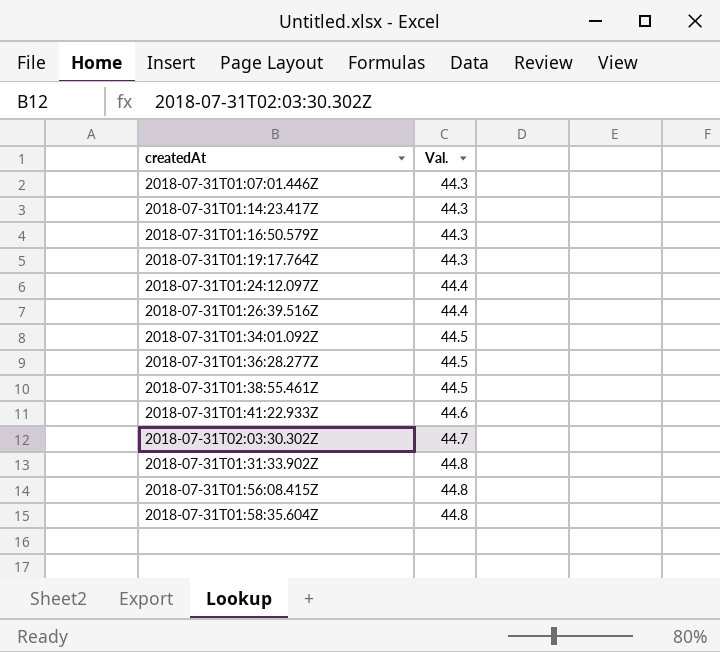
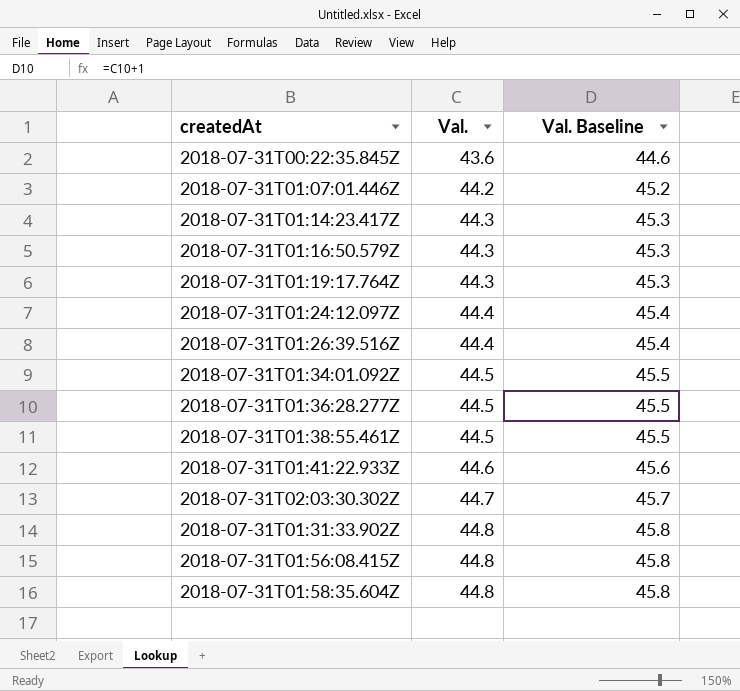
column Val. Baseline | formula: none -> [Val.] + 1
row 2018-07-31T00:22:35.845Z: none -> 43.6 | 44.6
2018-07-31T01:07:01.446Z | Val.: 44.3 -> 44.2

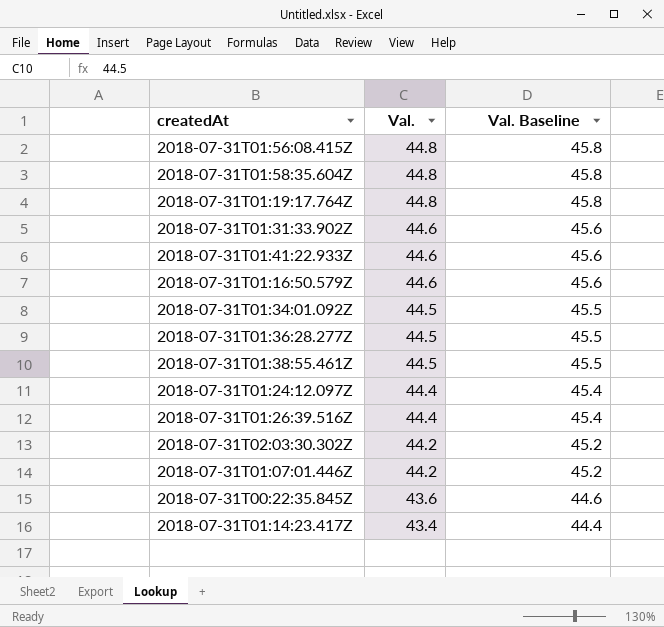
row order: Val. ascending -> Val. descending
2018-07-31T01:19:17.764Z | Val.: 44.3 -> 44.8
2018-07-31T01:19:17.764Z | Val. Baseline: 45.3 -> 45.8
2018-07-31T01:31:33.902Z | Val.: 44.8 -> 44.6
2018-07-31T01:31:33.902Z | Val. Baseline: 45.8 -> 45.6
2018-07-31T01:16:50.579Z | Val.: 44.3 -> 44.6
2018-07-31T01:16:50.579Z | Val. Baseline: 45.3 -> 45.6
2018-07-31T02:03:30.302Z | Val.: 44.7 -> 44.2
2018-07-31T02:03:30.302Z | Val. Baseline: 45.7 -> 45.2
2018-07-31T01:14:23.417Z | Val.: 44.3 -> 43.4
2018-07-31T01:14:23.417Z | Val. Baseline: 45.3 -> 44.4

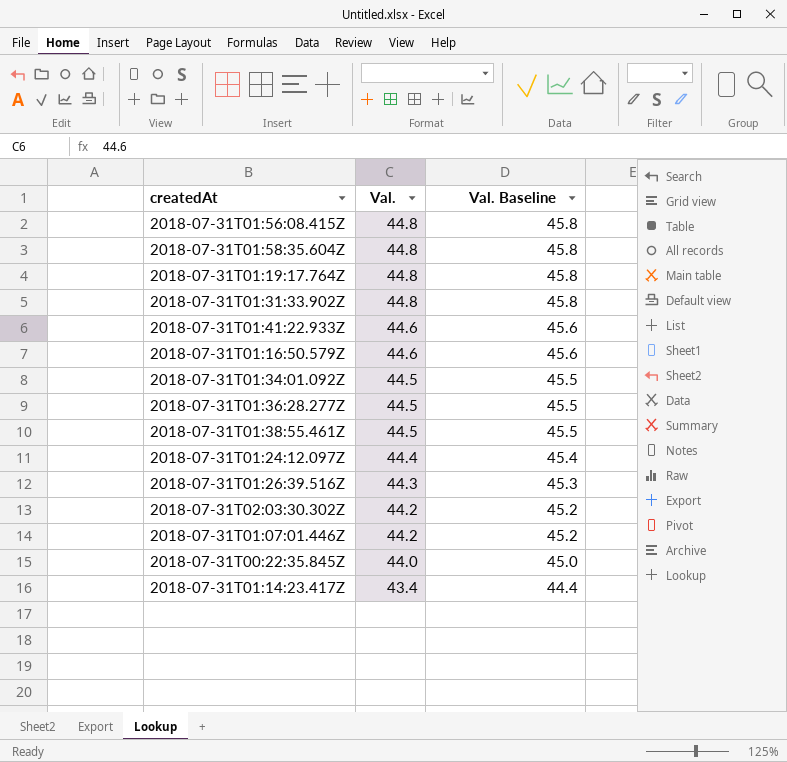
2018-07-31T01:31:33.902Z | Val.: 44.6 -> 44.8
2018-07-31T01:31:33.902Z | Val. Baseline: 45.6 -> 45.8
2018-07-31T01:26:39.516Z | Val.: 44.4 -> 44.3
2018-07-31T01:26:39.516Z | Val. Baseline: 45.4 -> 45.3
2018-07-31T00:22:35.845Z | Val.: 43.6 -> 44.0
2018-07-31T00:22:35.845Z | Val. Baseline: 44.6 -> 45.0

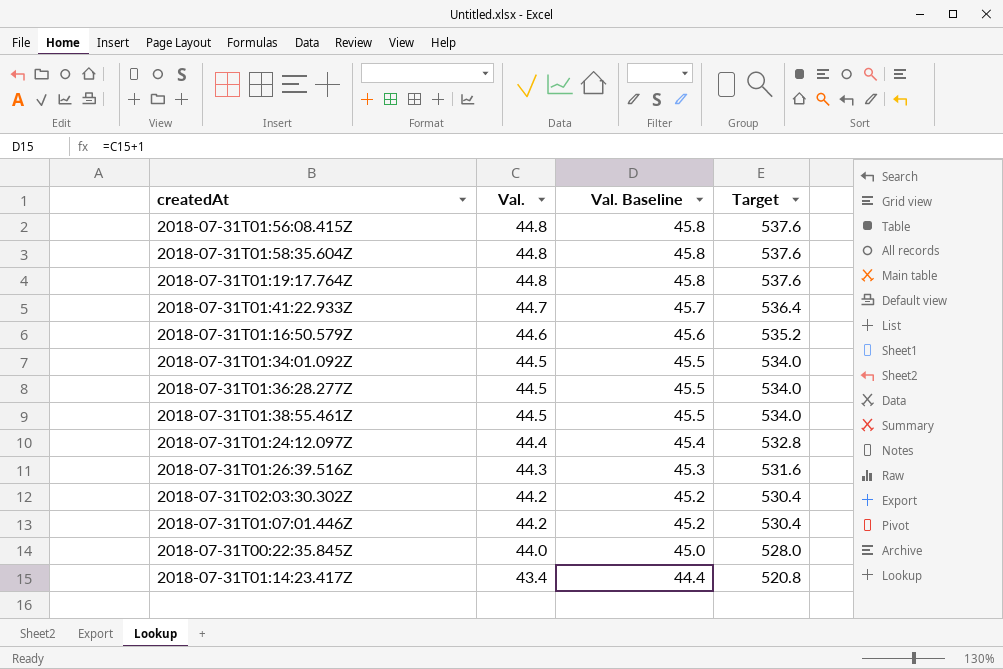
column Target | formula: none -> [Val.] * 12
row 2018-07-31T01:31:33.902Z: 44.8 | 45.8 -> none
2018-07-31T01:41:22.933Z | Val.: 44.6 -> 44.7
2018-07-31T01:41:22.933Z | Val. Baseline: 45.6 -> 45.7

